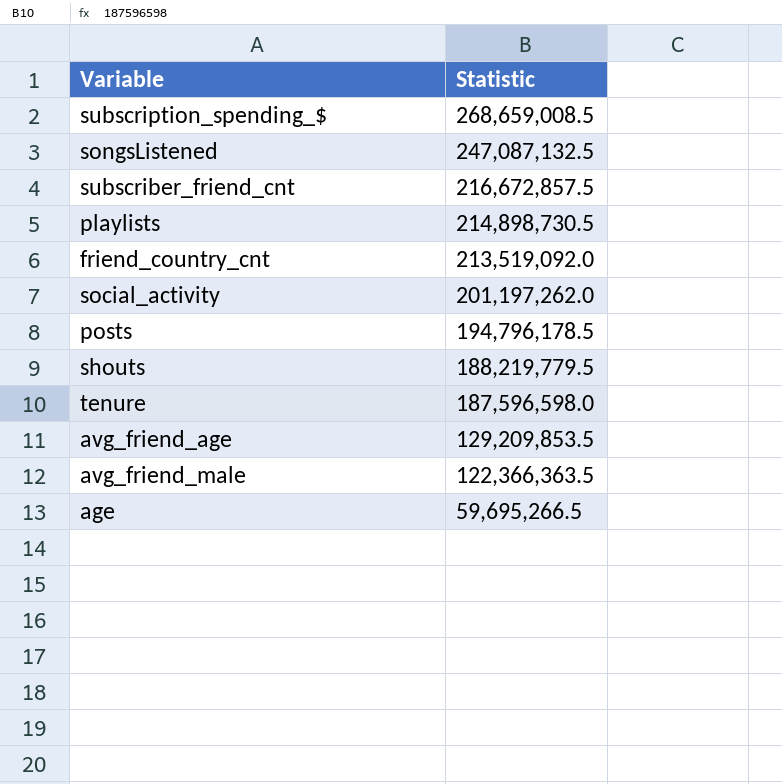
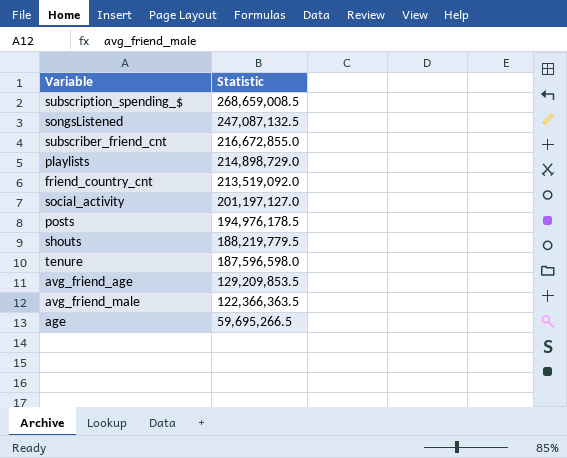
subscriber_friend_cnt | Statistic: 216,672,857.5 -> 216,672,855.0
playlists | Statistic: 214,898,730.5 -> 214,898,729.0
social_activity | Statistic: 201,197,262.0 -> 201,197,127.0
posts | Statistic: 194,796,178.5 -> 194,976,178.5

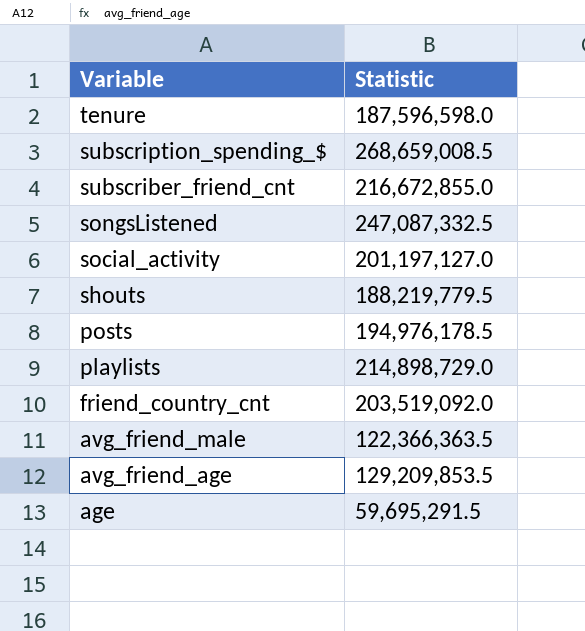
row order: Statistic descending -> Variable descending
songsListened | Statistic: 247,087,132.5 -> 247,087,332.5
friend_country_cnt | Statistic: 213,519,092.0 -> 203,519,092.0
age | Statistic: 59,695,266.5 -> 59,695,291.5

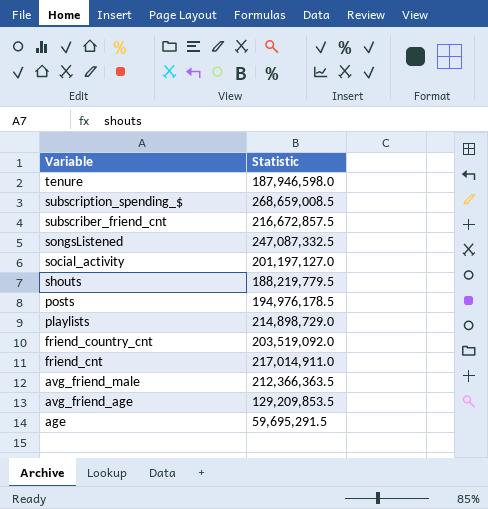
tenure | Statistic: 187,596,598.0 -> 187,946,598.0
subscriber_friend_cnt | Statistic: 216,672,855.0 -> 216,672,857.5
row friend_cnt: none -> 217,014,911.0
avg_friend_male | Statistic: 122,366,363.5 -> 212,366,363.5

